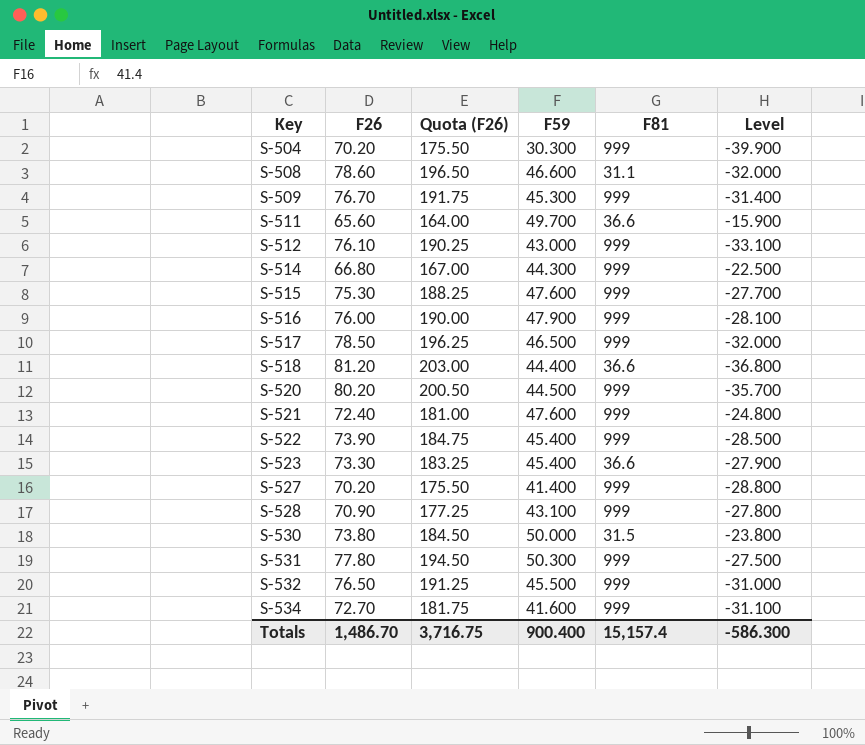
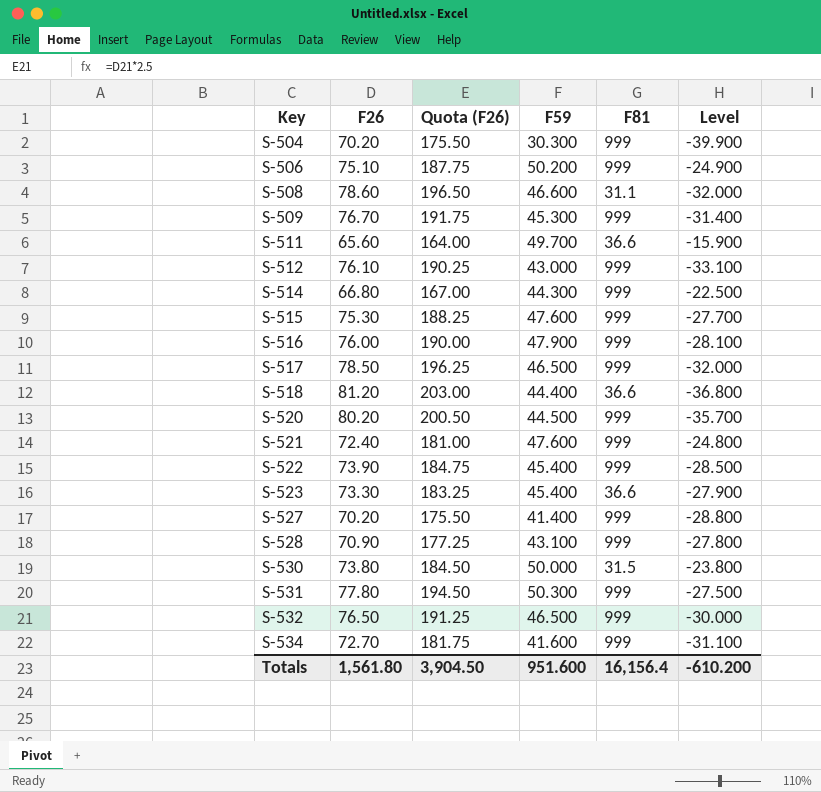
row S-506: none -> 75.10 | 187.75 | 50.200 | 999 | -24.900
S-532 | F59: 45.500 -> 46.500
S-532 | Level: -31.000 -> -30.000
Totals | F26: 1,486.70 -> 1,561.80
Totals | Quota (F26): 3,716.75 -> 3,904.50
Totals | F59: 900.400 -> 951.600
Totals | F81: 15,157.4 -> 16,156.4
Totals | Level: -586.300 -> -610.200

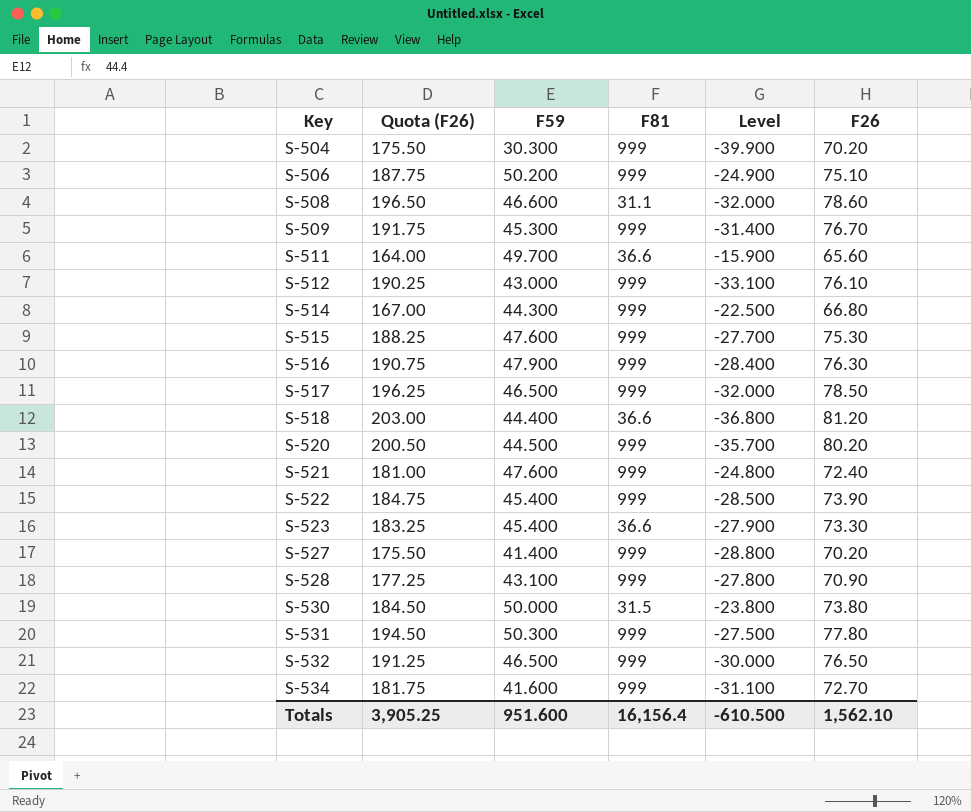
column F26 | position: 2 -> 6
S-516 | Quota (F26): 190.00 -> 190.75
S-516 | Level: -28.100 -> -28.400
S-516 | F26: 76.00 -> 76.30
Totals | Quota (F26): 3,904.50 -> 3,905.25
Totals | Level: -610.200 -> -610.500
Totals | F26: 1,561.80 -> 1,562.10

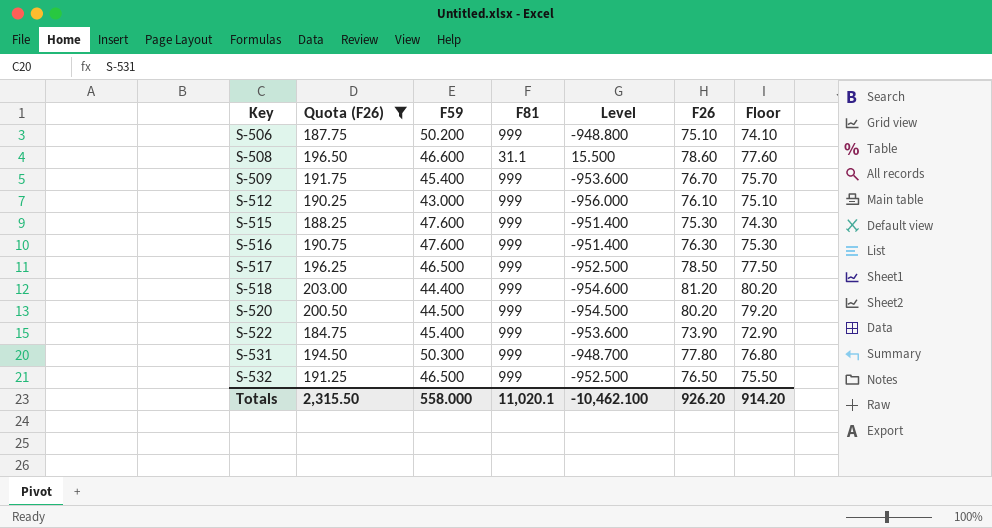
filter: none -> Quota (F26) >= 184.75
column Level | formula: [F59] - [F26] -> [F59] - [F81]
column Floor | formula: none -> [F26] - 1
S-509 | F59: 45.300 -> 45.400
S-516 | F59: 47.900 -> 47.600
S-518 | F81: 36.6 -> 999
Totals | Quota (F26): 3,905.25 -> 2,315.50
Totals | F59: 951.600 -> 558.000
Totals | F81: 16,156.4 -> 11,020.1
Totals | Level: -610.500 -> -10,462.100
Totals | F26: 1,562.10 -> 926.20

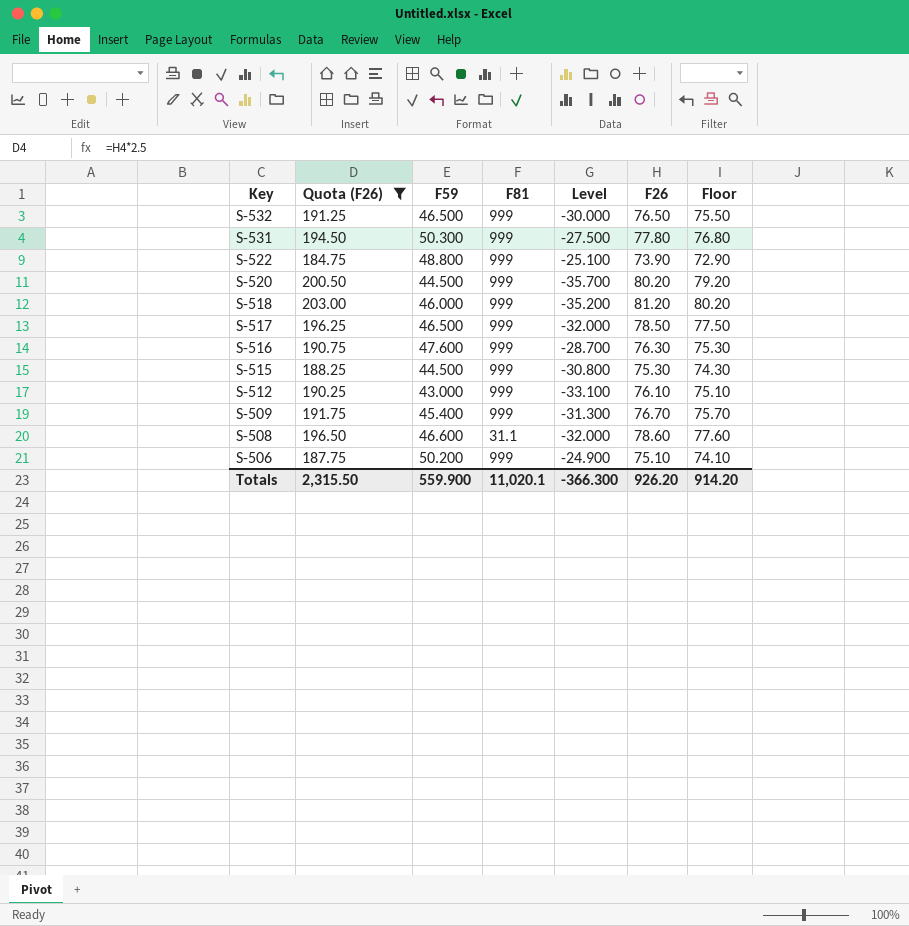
row order: Key ascending -> Key descending
column Level | formula: [F59] - [F81] -> [F59] - [F26]
S-522 | F59: 45.400 -> 48.800
S-518 | F59: 44.400 -> 46.000
S-515 | F59: 47.600 -> 44.500
Totals | F59: 558.000 -> 559.900
Totals | Level: -10,462.100 -> -366.300

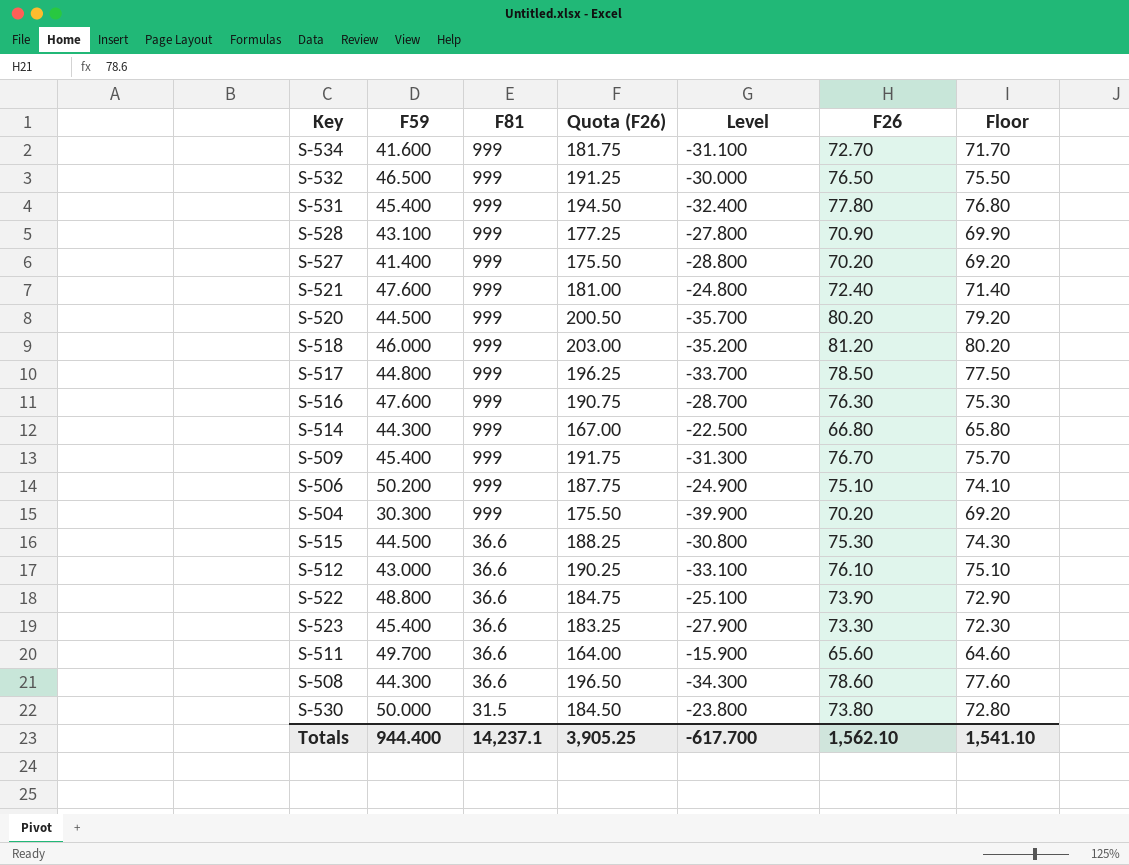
filter: Quota (F26) >= 184.75 -> none
row order: Key descending -> F81 descending
column Quota (F26) | position: 2 -> 4
S-531 | F59: 50.300 -> 45.400
S-531 | Level: -27.500 -> -32.400
S-517 | F59: 46.500 -> 44.800
S-517 | Level: -32.000 -> -33.700
S-515 | F81: 999 -> 36.6
S-512 | F81: 999 -> 36.6
S-522 | F81: 999 -> 36.6
S-508 | F59: 46.600 -> 44.300
S-508 | F81: 31.1 -> 36.6
S-508 | Level: -32.000 -> -34.300
Totals | F59: 559.900 -> 944.400
Totals | F81: 11,020.1 -> 14,237.1
Totals | Quota (F26): 2,315.50 -> 3,905.25
Totals | Level: -366.300 -> -617.700
Totals | F26: 926.20 -> 1,562.10
Totals | Floor: 914.20 -> 1,541.10

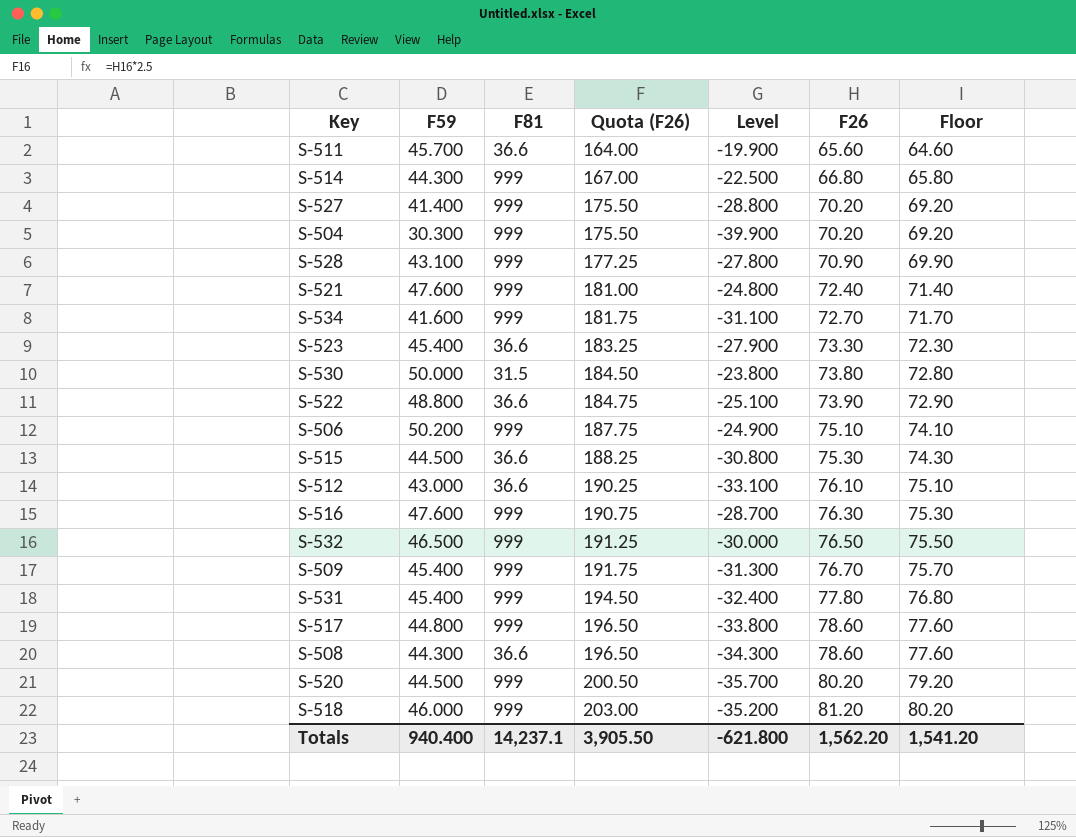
row order: F81 descending -> Quota (F26) ascending
S-511 | F59: 49.700 -> 45.700
S-511 | Level: -15.900 -> -19.900
S-517 | Quota (F26): 196.25 -> 196.50
S-517 | Level: -33.700 -> -33.800
S-517 | F26: 78.50 -> 78.60
S-517 | Floor: 77.50 -> 77.60
Totals | F59: 944.400 -> 940.400
Totals | Quota (F26): 3,905.25 -> 3,905.50
Totals | Level: -617.700 -> -621.800
Totals | F26: 1,562.10 -> 1,562.20
Totals | Floor: 1,541.10 -> 1,541.20

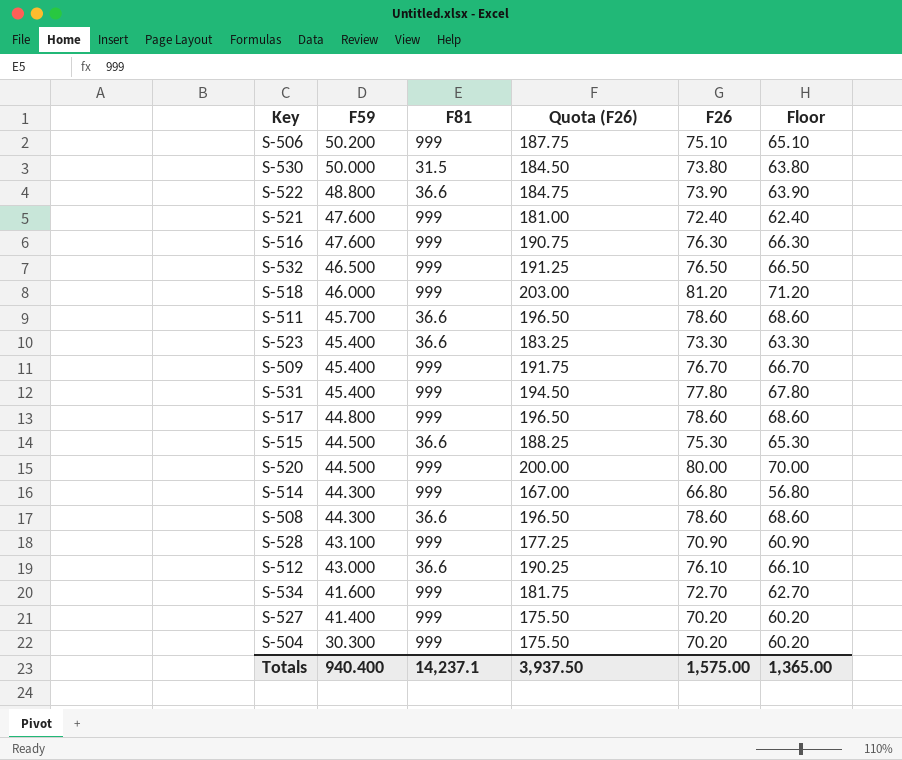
row order: Quota (F26) ascending -> F59 descending
column Level | formula: [F59] - [F26] -> none
column Floor | formula: [F26] - 1 -> [F26] - 10
S-511 | Quota (F26): 164.00 -> 196.50
S-511 | F26: 65.60 -> 78.60
S-520 | Quota (F26): 200.50 -> 200.00
S-520 | F26: 80.20 -> 80.00
Totals | Quota (F26): 3,905.50 -> 3,937.50
Totals | F26: 1,562.20 -> 1,575.00
Totals | Floor: 1,541.20 -> 1,365.00

